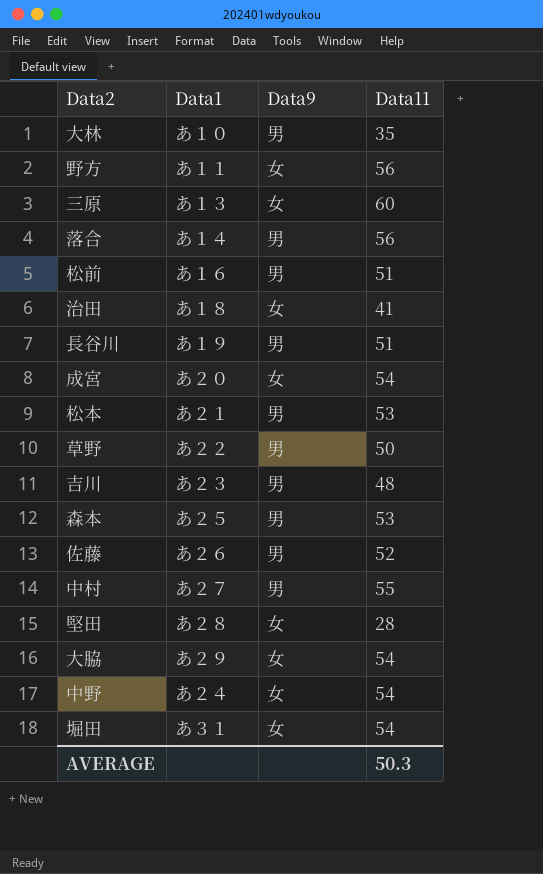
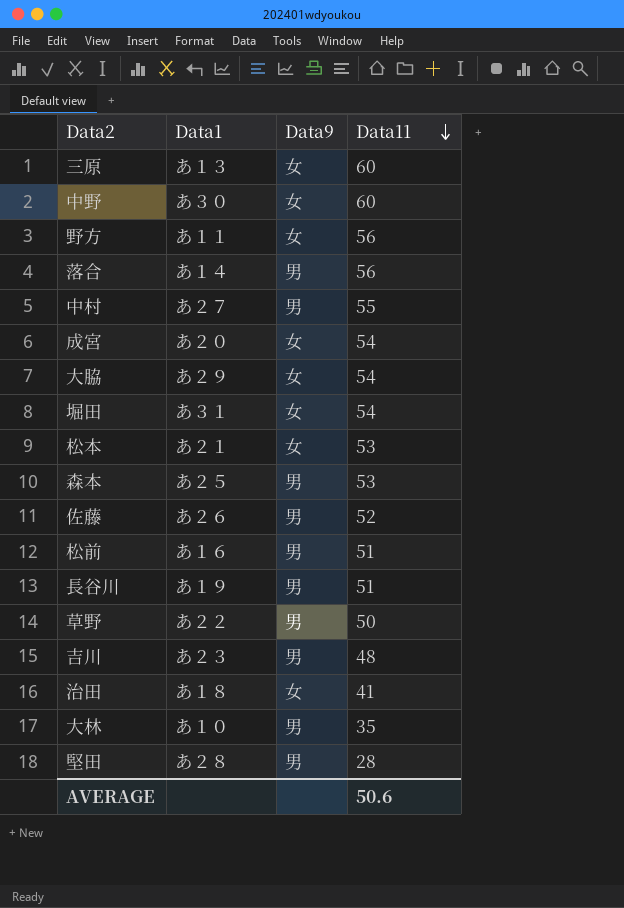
row order: none -> Data11 descending
中野 | Data1: あ２４ -> あ３０
中野 | Data11: 54 -> 60
松本 | Data9: 男 -> 女
堅田 | Data9: 女 -> 男
AVERAGE | Data11: 50.3 -> 50.6

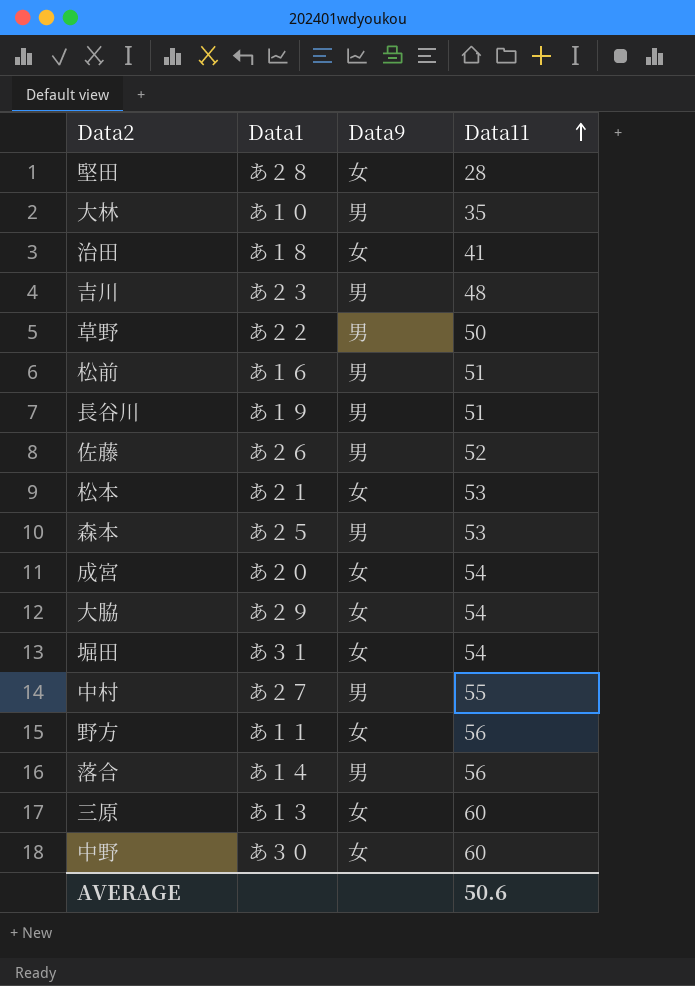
row order: Data11 descending -> Data11 ascending
堅田 | Data9: 男 -> 女

